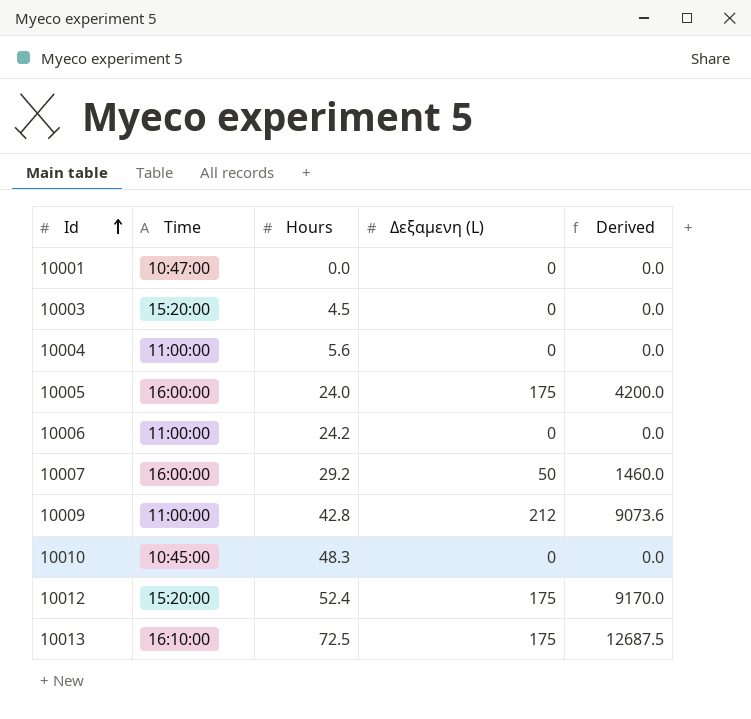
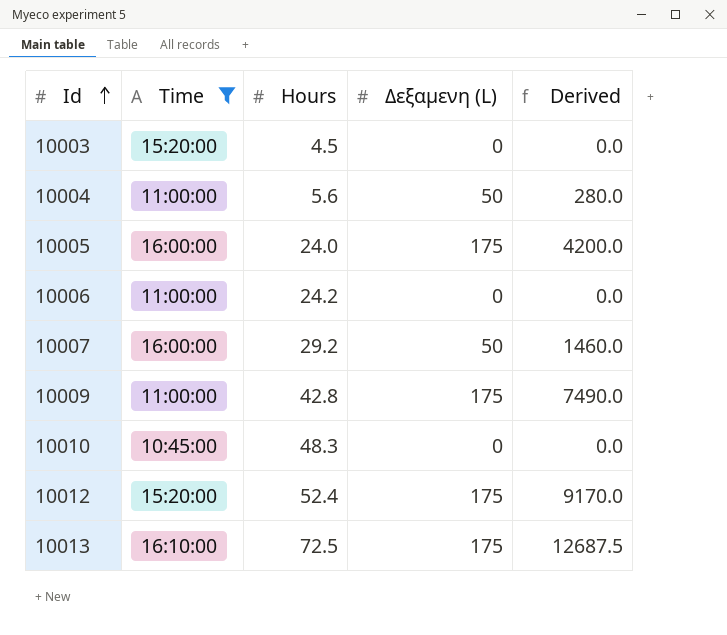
filter: none -> Time != 10:47:00
10004 | Δεξαμενη (L): 0 -> 50
10004 | Derived: 0.0 -> 280.0
10009 | Δεξαμενη (L): 212 -> 175
10009 | Derived: 9073.6 -> 7490.0

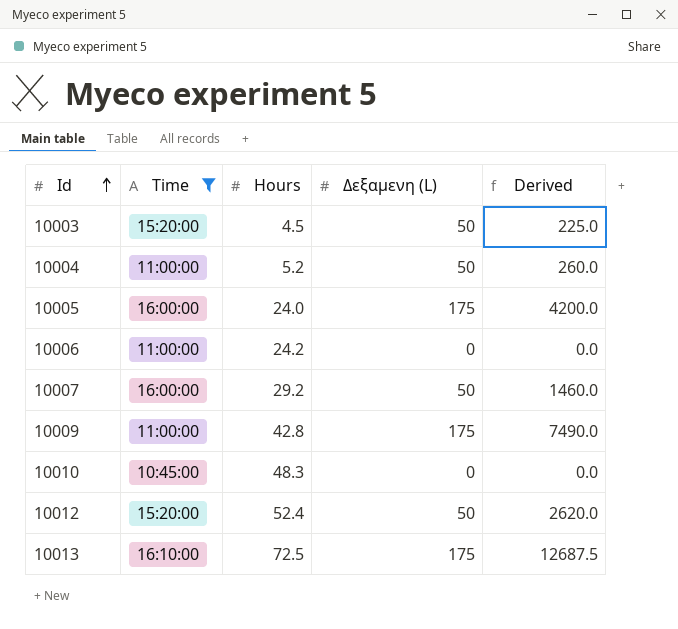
10003 | Δεξαμενη (L): 0 -> 50
10003 | Derived: 0.0 -> 225.0
10004 | Hours: 5.6 -> 5.2
10004 | Derived: 280.0 -> 260.0
10012 | Δεξαμενη (L): 175 -> 50
10012 | Derived: 9170.0 -> 2620.0

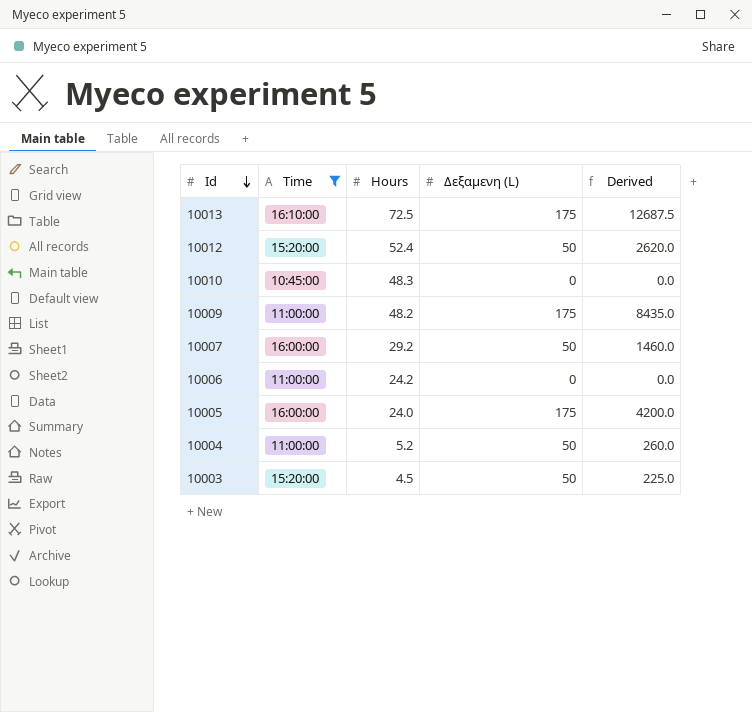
row order: Id ascending -> Id descending
10009 | Hours: 42.8 -> 48.2
10009 | Derived: 7490.0 -> 8435.0

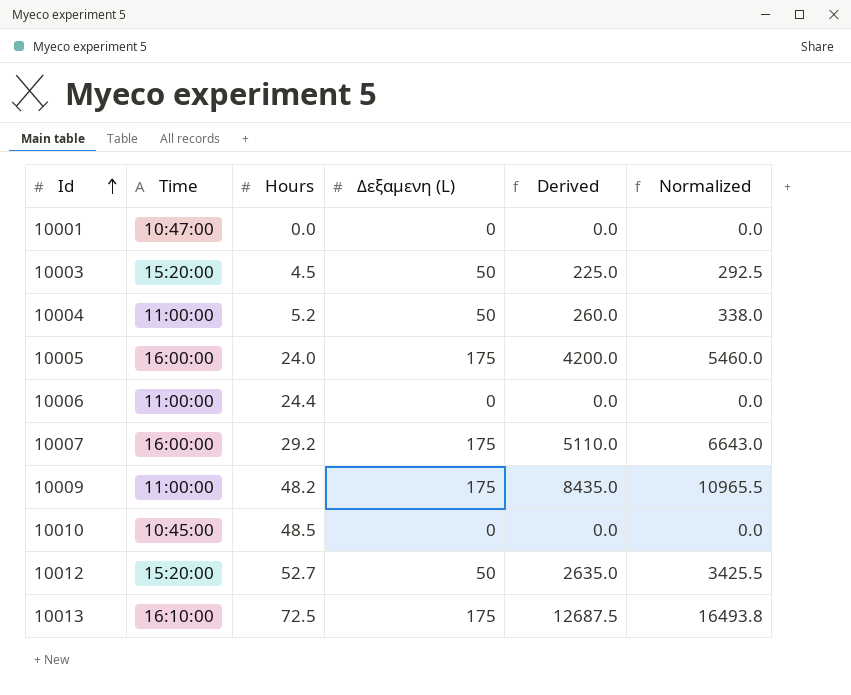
filter: Time != 10:47:00 -> none
row order: Id descending -> Id ascending
column Normalized | formula: none -> [Derived] * 1.3
10006 | Hours: 24.2 -> 24.4
10007 | Δεξαμενη (L): 50 -> 175
10007 | Derived: 1460.0 -> 5110.0
10010 | Hours: 48.3 -> 48.5
10012 | Hours: 52.4 -> 52.7
10012 | Derived: 2620.0 -> 2635.0

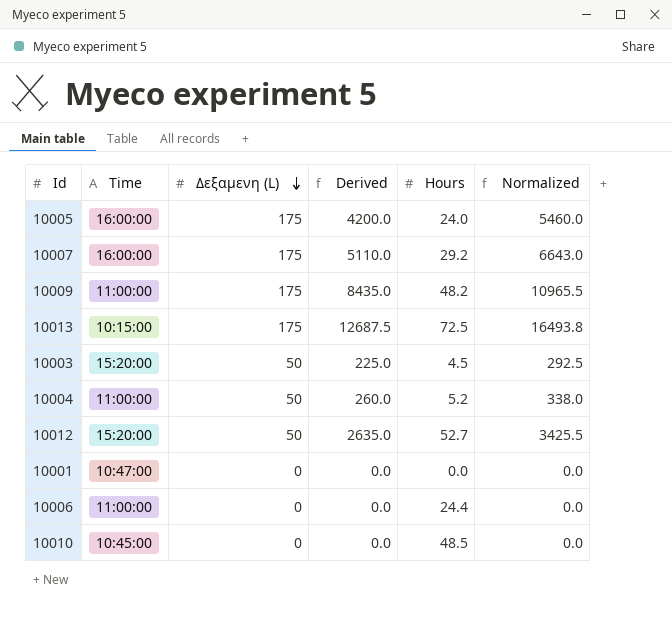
row order: Id ascending -> Δεξαμενη (L) descending
column Hours | position: 3 -> 5
10013 | Time: 16:10:00 -> 10:15:00

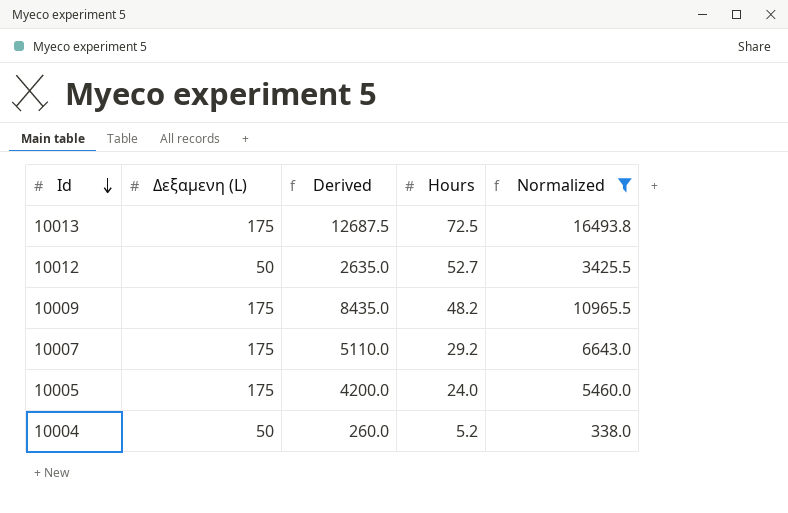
filter: none -> Normalized >= 338.0
row order: Δεξαμενη (L) descending -> Id descending
column Time | position: 2 -> none

